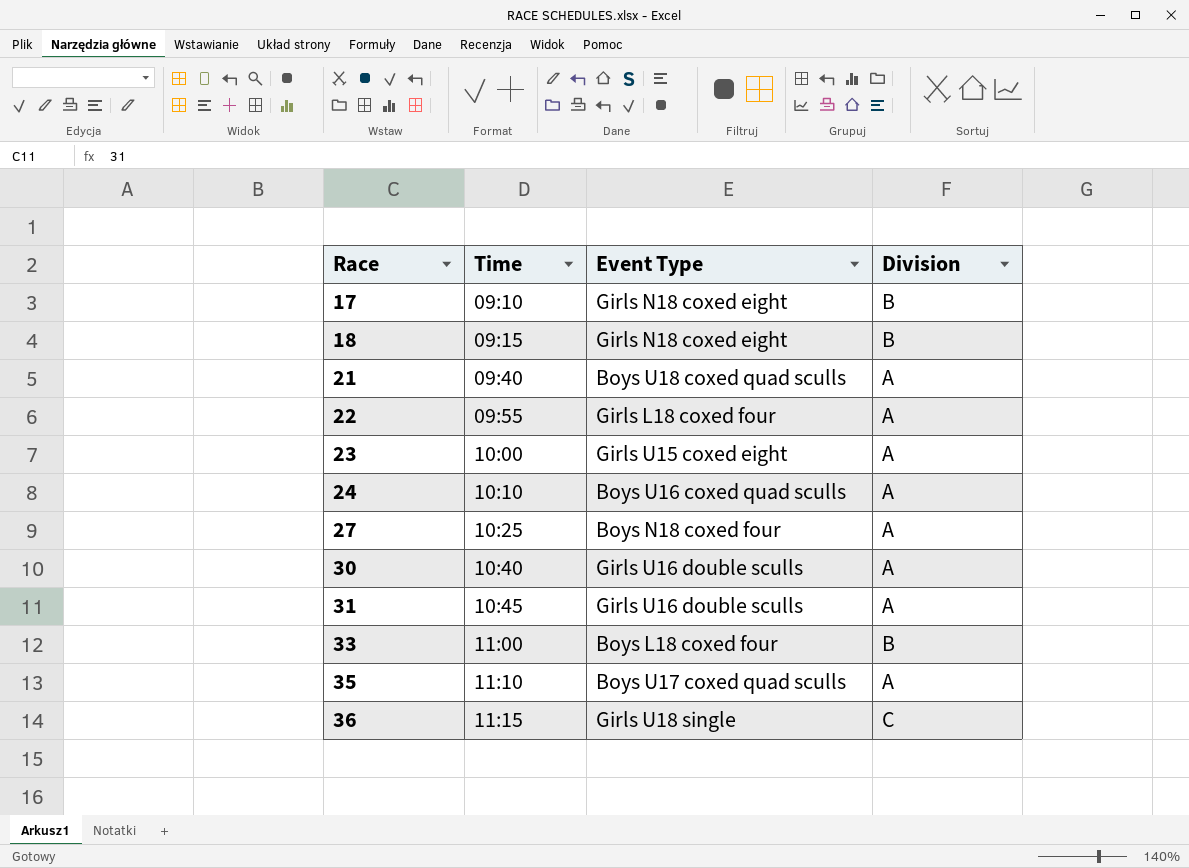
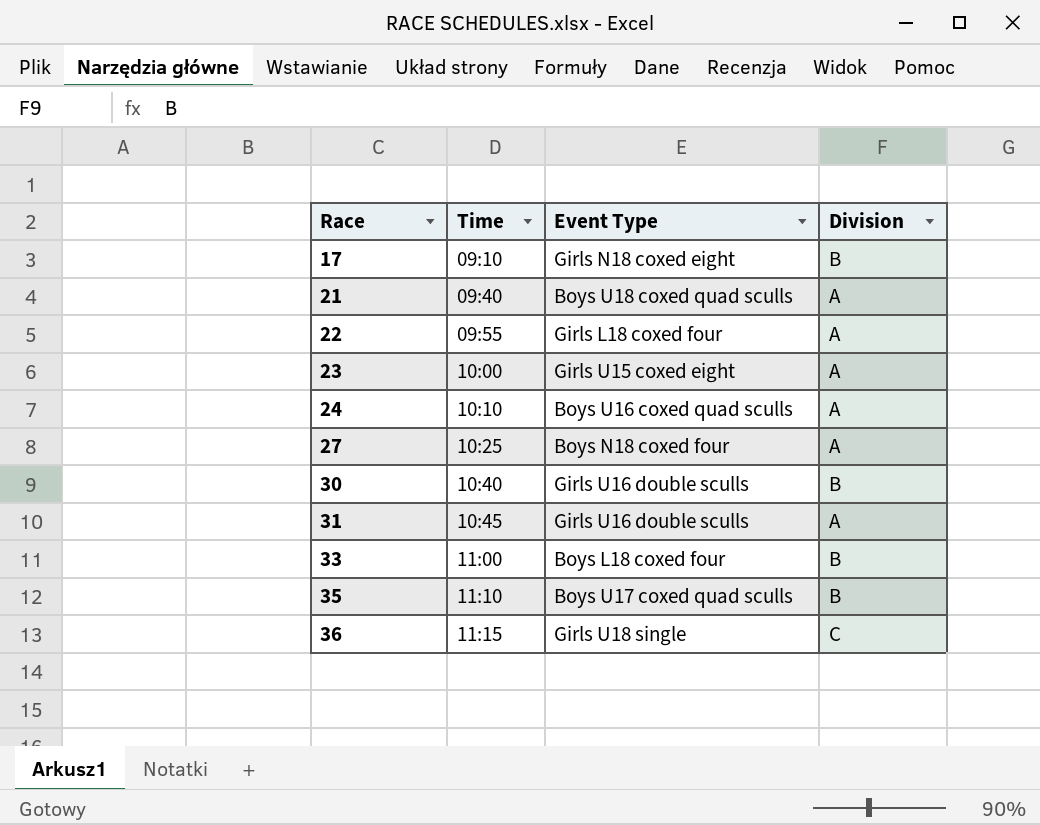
row 18: 09:15 | Girls N18 coxed eight | B -> none
30 | Division: A -> B
35 | Division: A -> B

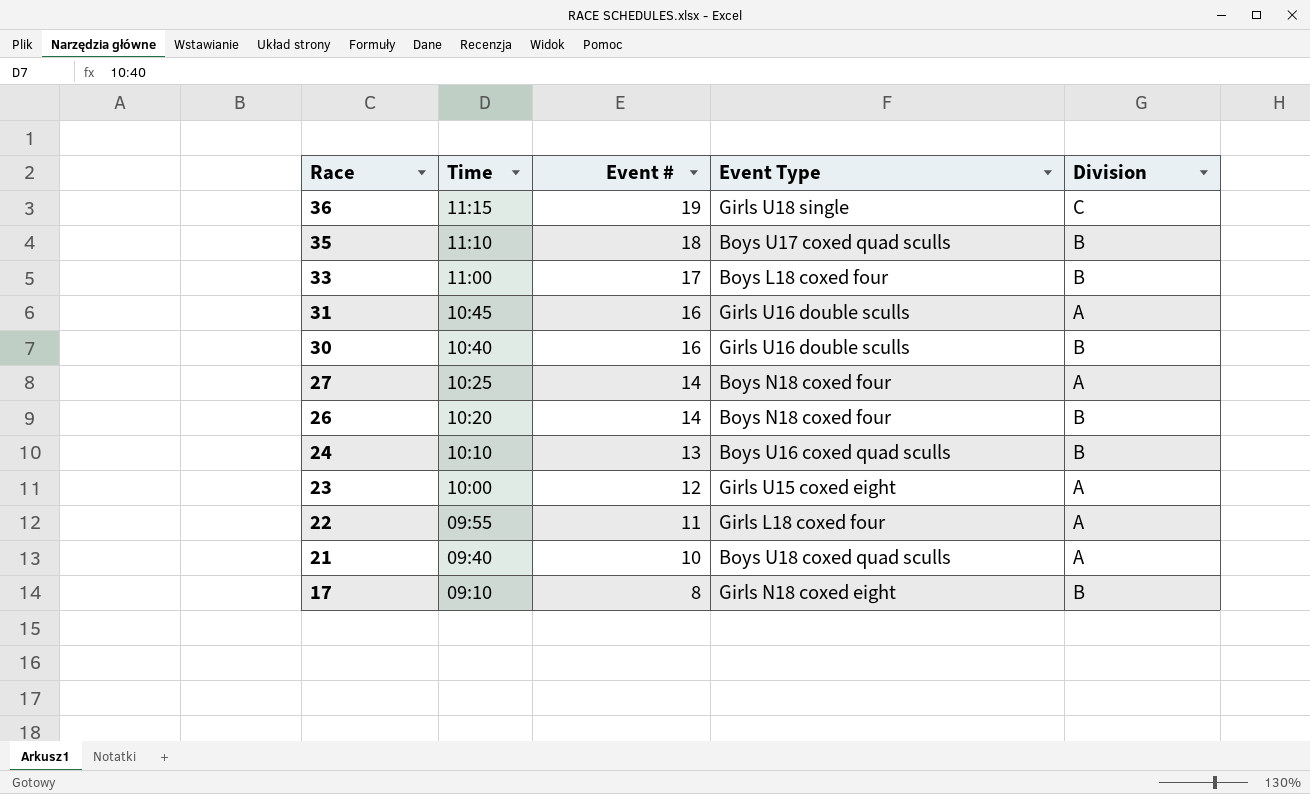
row order: Race ascending -> Race descending
column Event # | position: none -> 3
row 26: none -> 10:20 | 14 | Boys N18 coxed four | B
24 | Division: A -> B

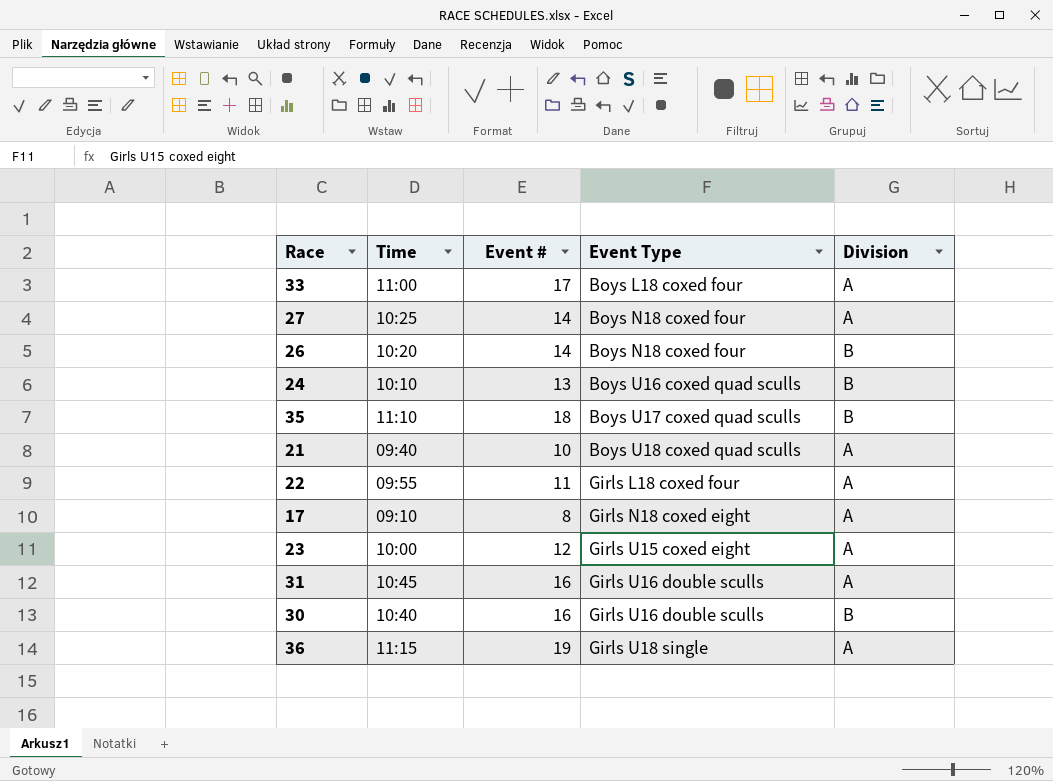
row order: Race descending -> Event Type ascending
33 | Division: B -> A
17 | Division: B -> A
36 | Division: C -> A

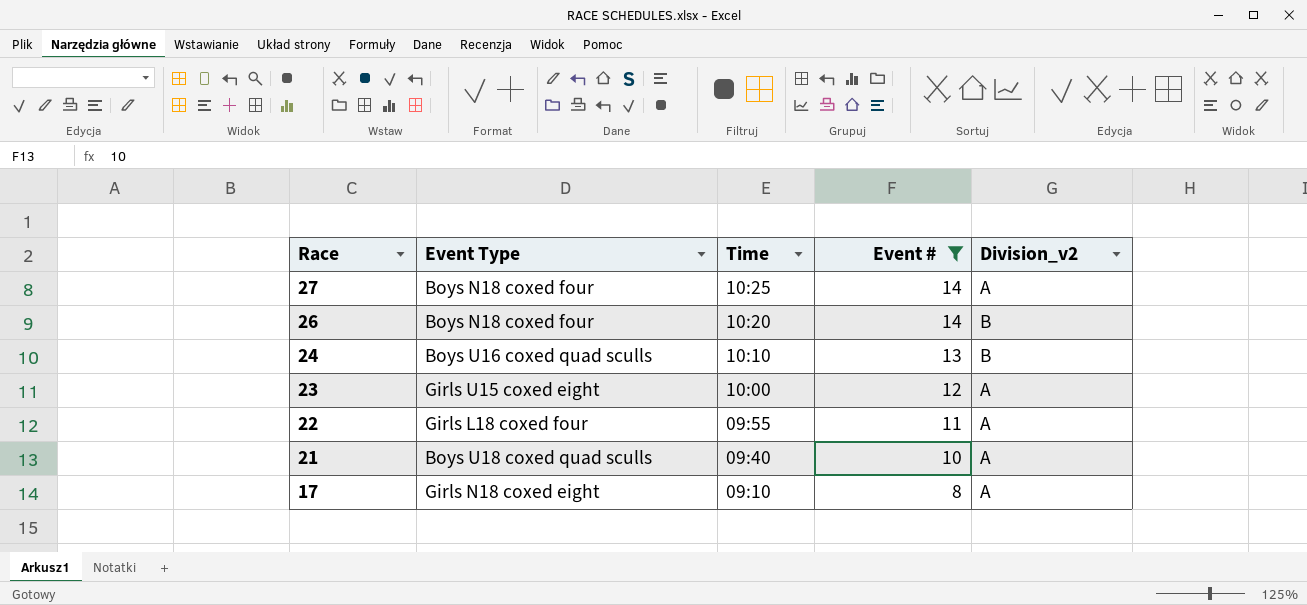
filter: none -> Event # <= 14
row order: Event Type ascending -> Race descending
column Event Type | position: 4 -> 2
column name: Division -> Division_v2

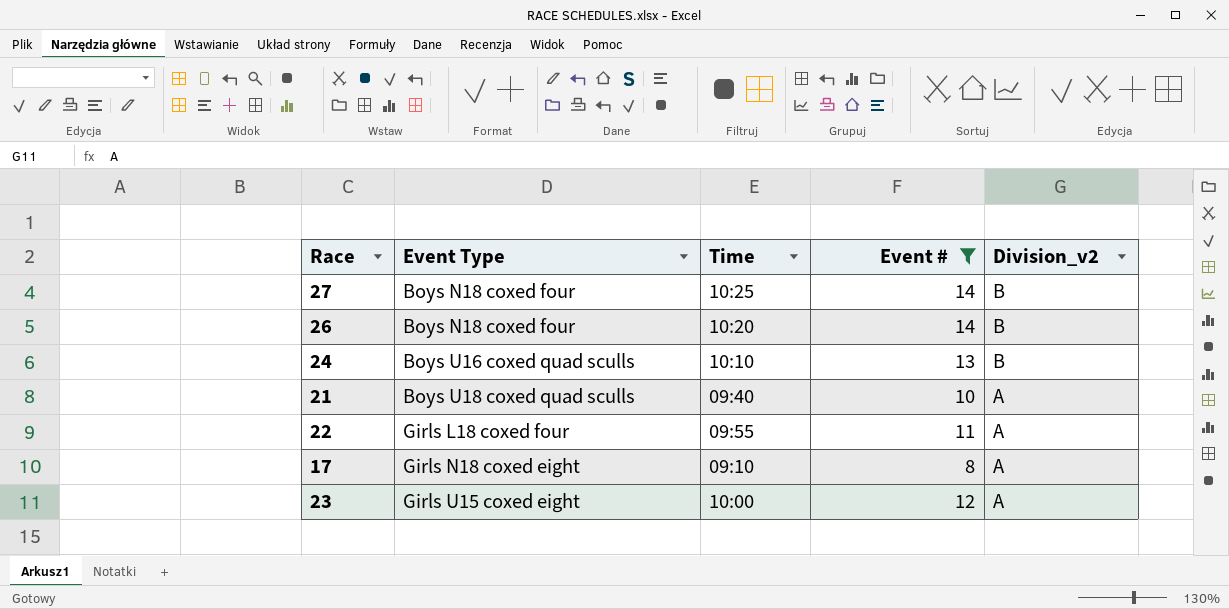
row order: Race descending -> Event Type ascending
27 | Division_v2: A -> B

